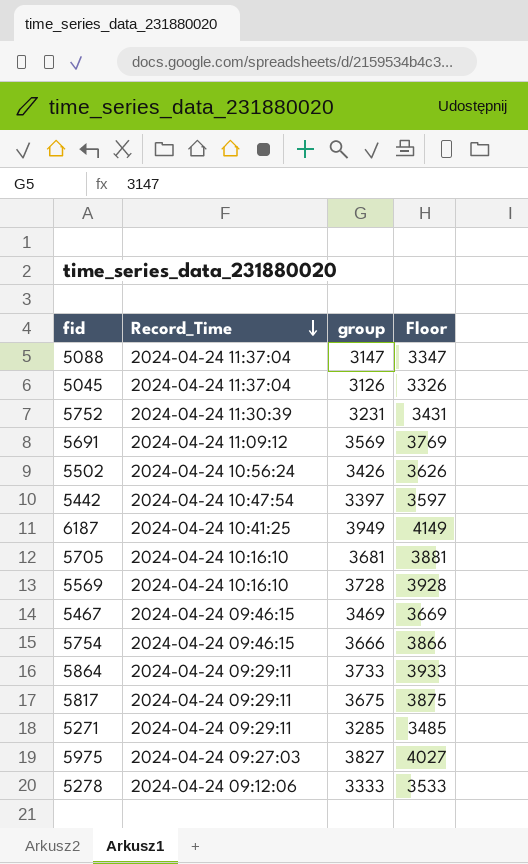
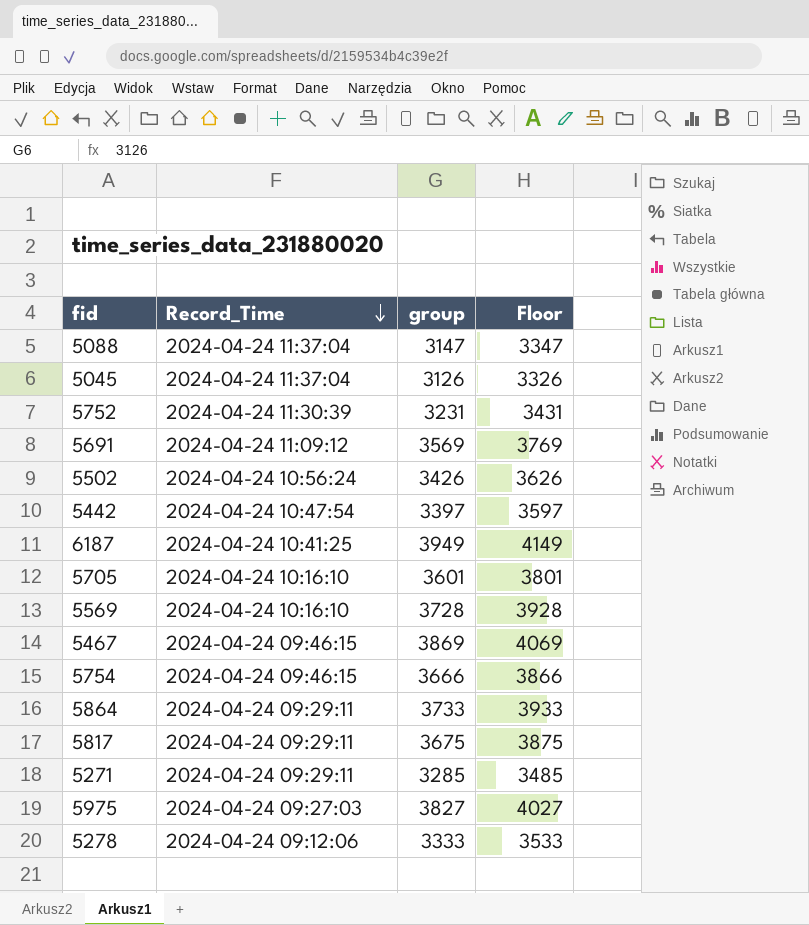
5705 | group: 3681 -> 3601
5705 | Floor: 3881 -> 3801
5467 | group: 3469 -> 3869
5467 | Floor: 3669 -> 4069

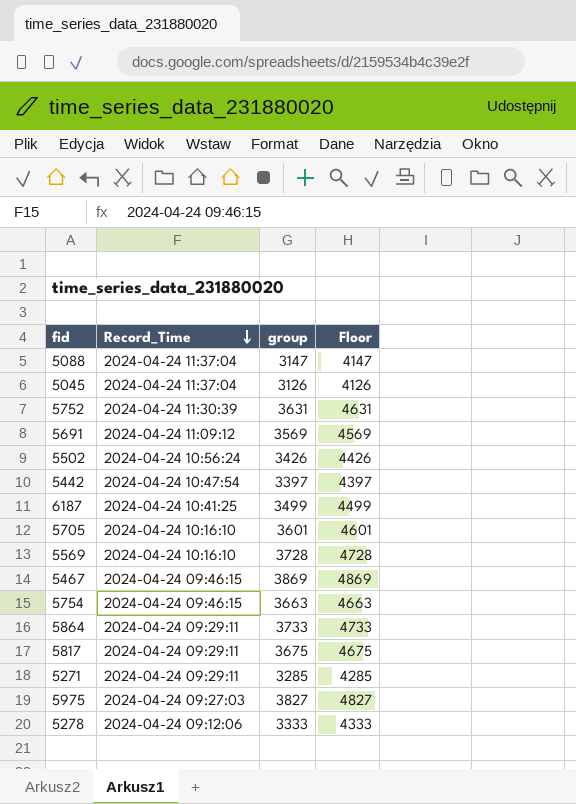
column Floor | formula: [group] + 200 -> [group] + 1000
5752 | group: 3231 -> 3631
6187 | group: 3949 -> 3499
5754 | group: 3666 -> 3663

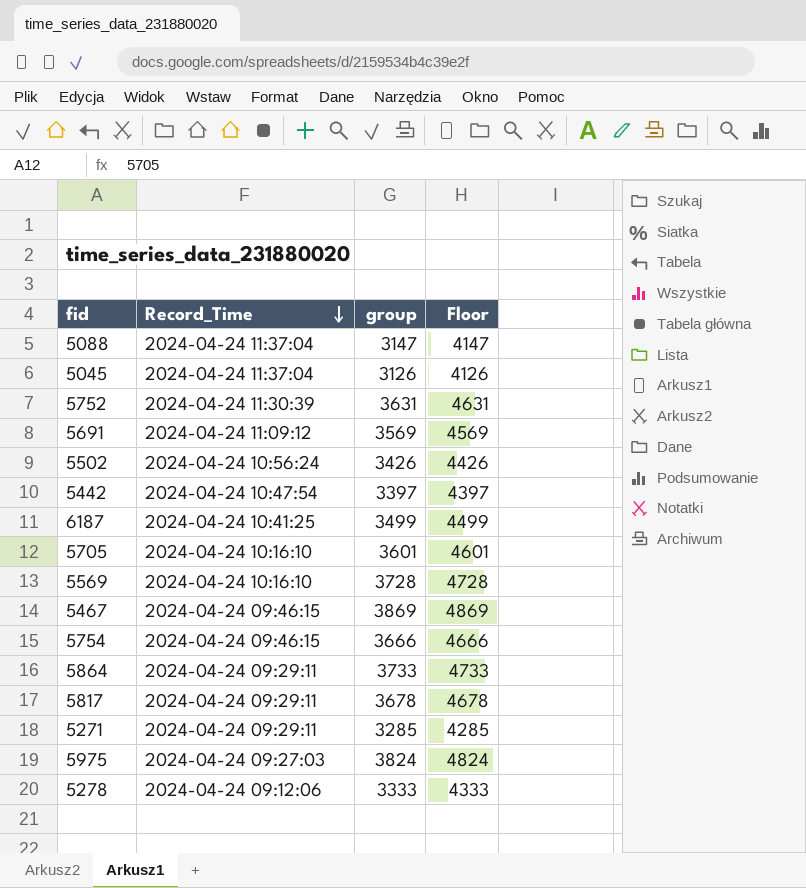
5754 | group: 3663 -> 3666
5754 | Floor: 4663 -> 4666
5817 | group: 3675 -> 3678
5817 | Floor: 4675 -> 4678
5975 | group: 3827 -> 3824
5975 | Floor: 4827 -> 4824

